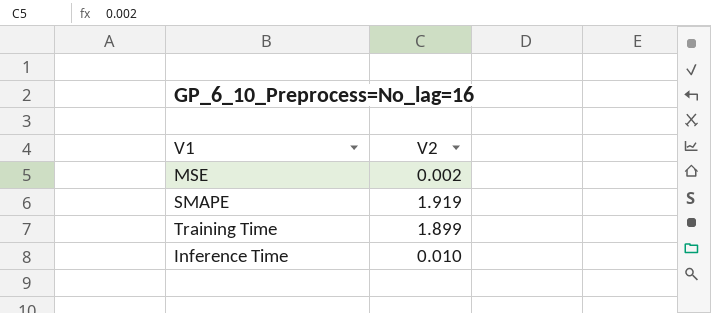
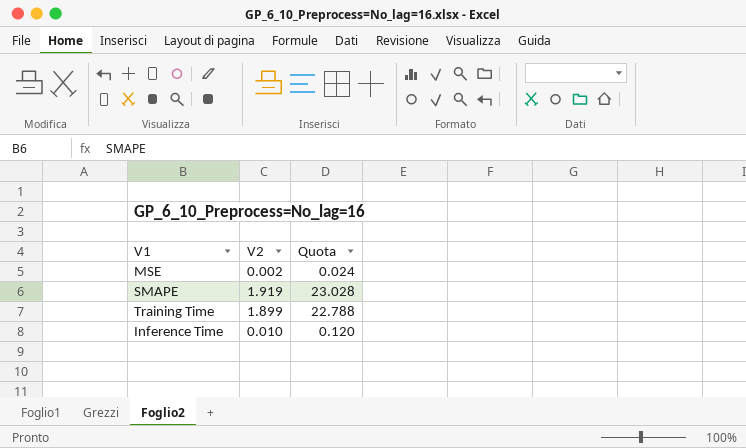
column Quota | formula: none -> [V2] * 12

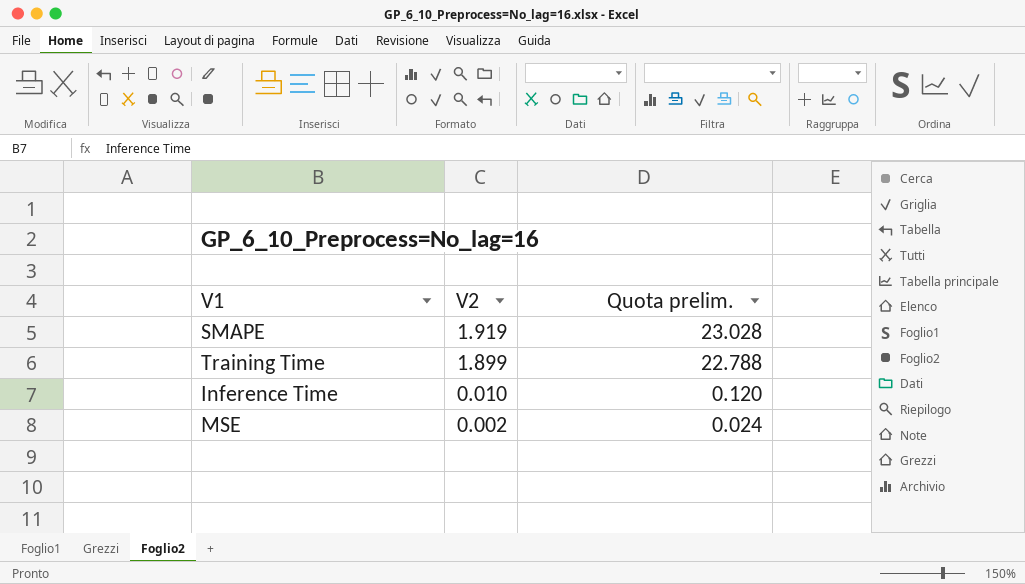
row order: none -> V2 descending
column name: Quota -> Quota prelim.

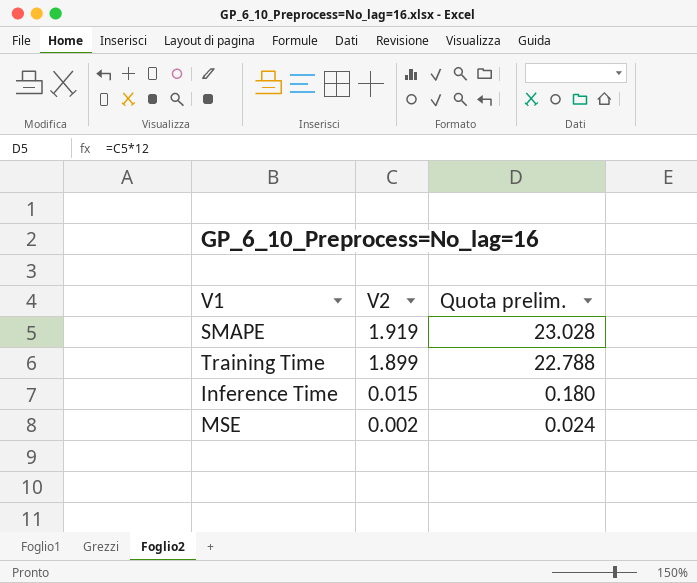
Inference Time | V2: 0.010 -> 0.015
Inference Time | Quota prelim.: 0.120 -> 0.180

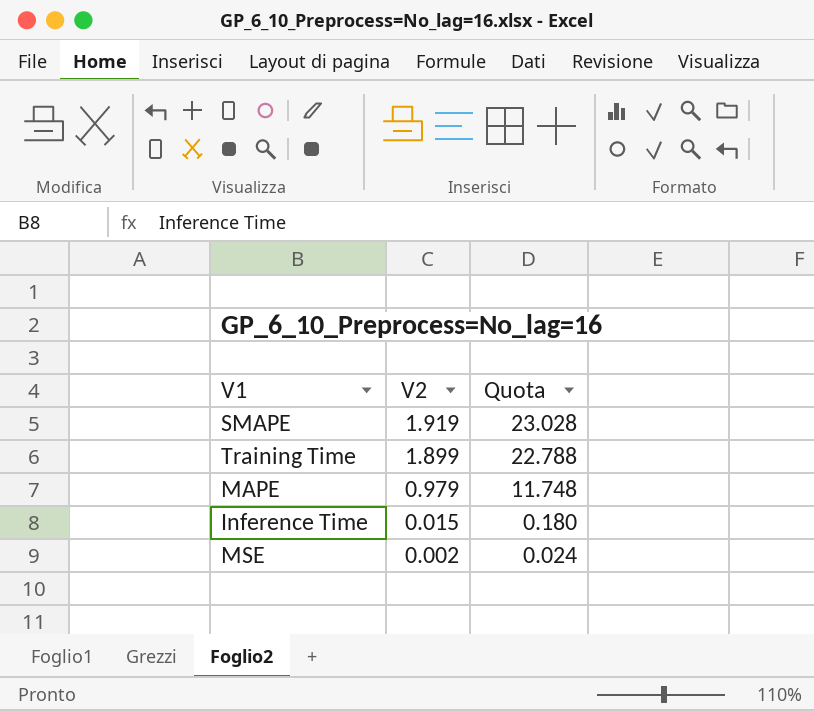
column name: Quota prelim. -> Quota
row MAPE: none -> 0.979 | 11.748

